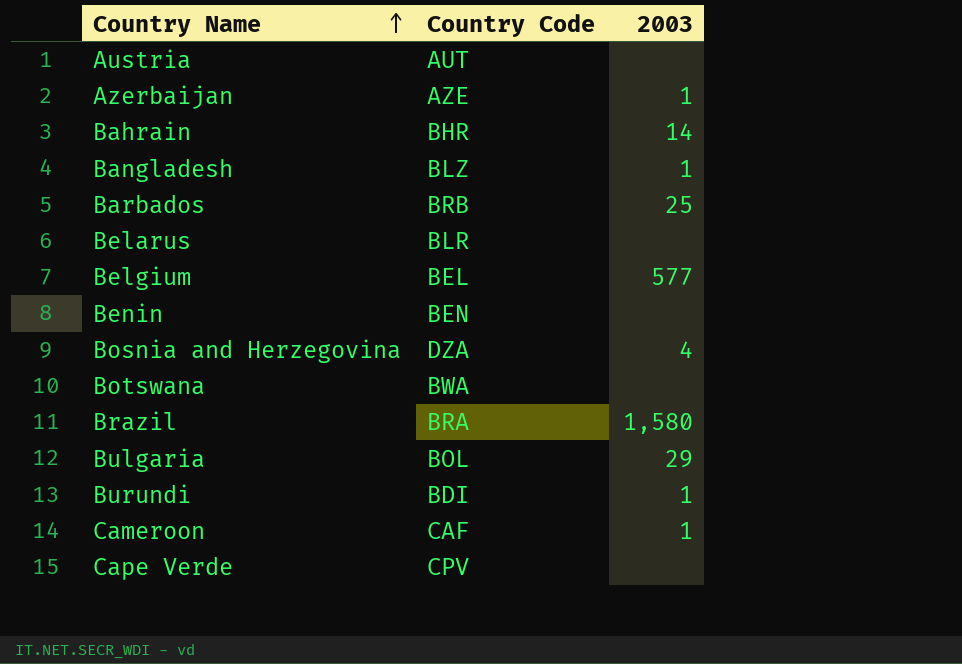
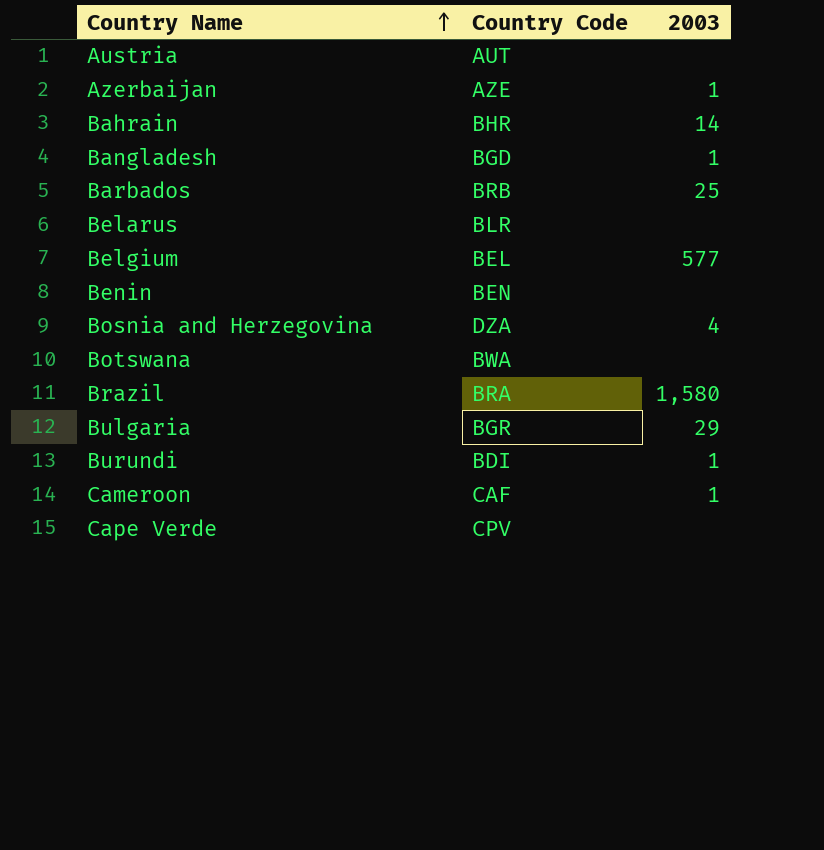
Bangladesh | Country Code: BLZ -> BGD
Bulgaria | Country Code: BOL -> BGR

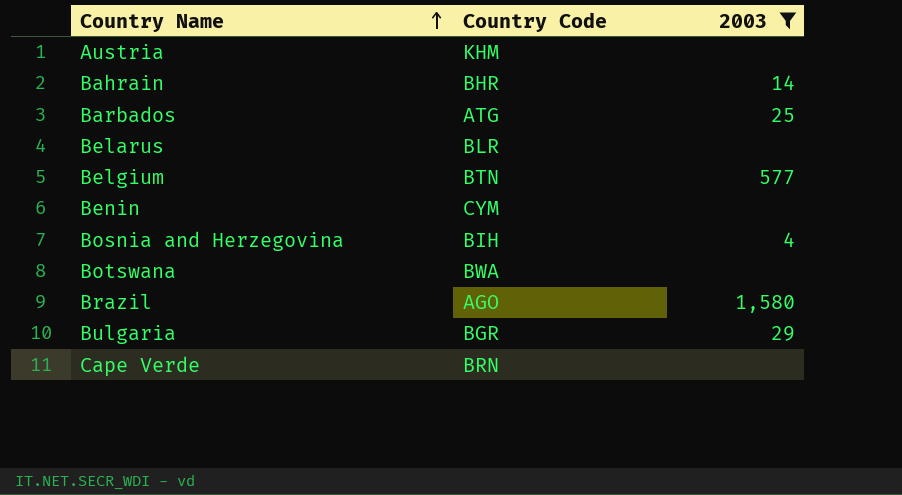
filter: none -> 2003 != 1
Austria | Country Code: AUT -> KHM
Barbados | Country Code: BRB -> ATG
Belgium | Country Code: BEL -> BTN
Benin | Country Code: BEN -> CYM
Bosnia and Herzegovina | Country Code: DZA -> BIH
Brazil | Country Code: BRA -> AGO
Cape Verde | Country Code: CPV -> BRN

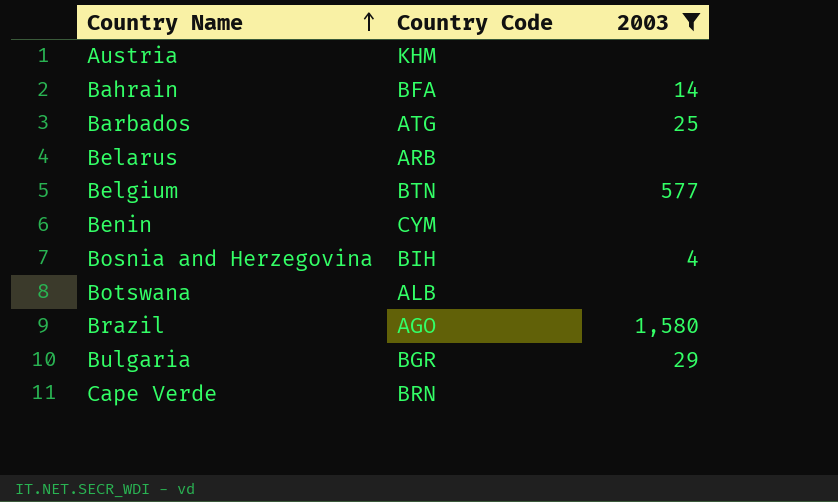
Bahrain | Country Code: BHR -> BFA
Belarus | Country Code: BLR -> ARB
Botswana | Country Code: BWA -> ALB

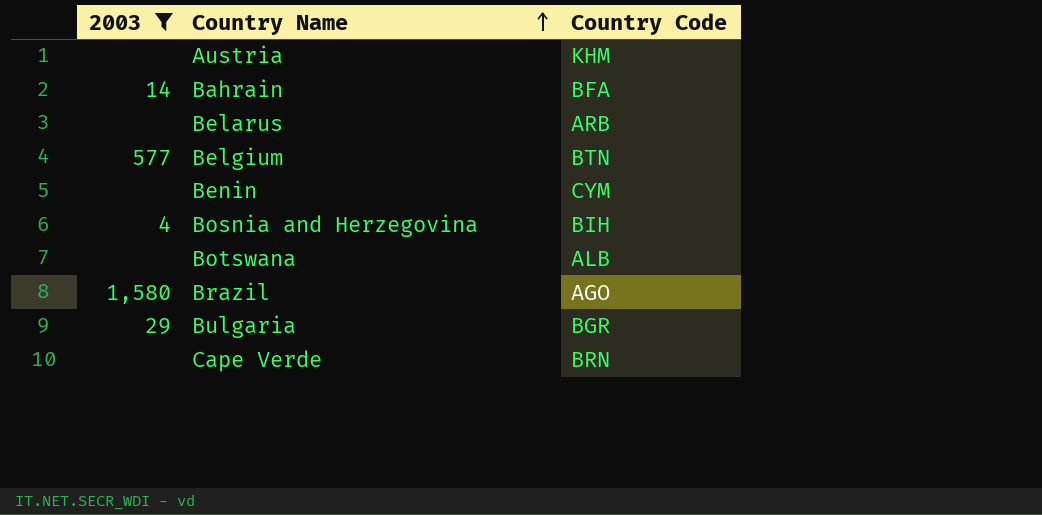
column 2003 | position: 3 -> 1
row Barbados: ATG | 25 -> none

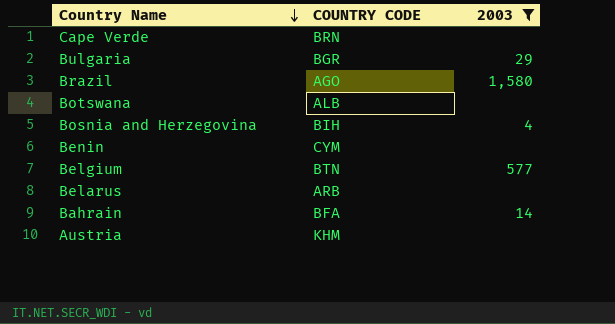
row order: Country Name ascending -> Country Name descending
column name: Country Code -> COUNTRY CODE
column 2003 | position: 1 -> 3

